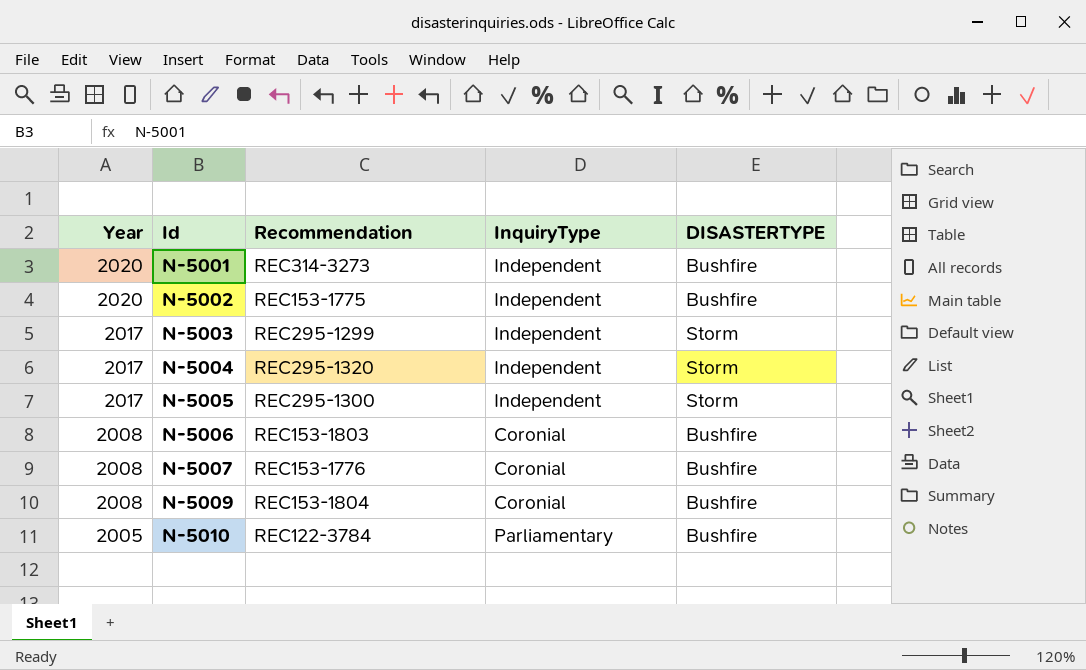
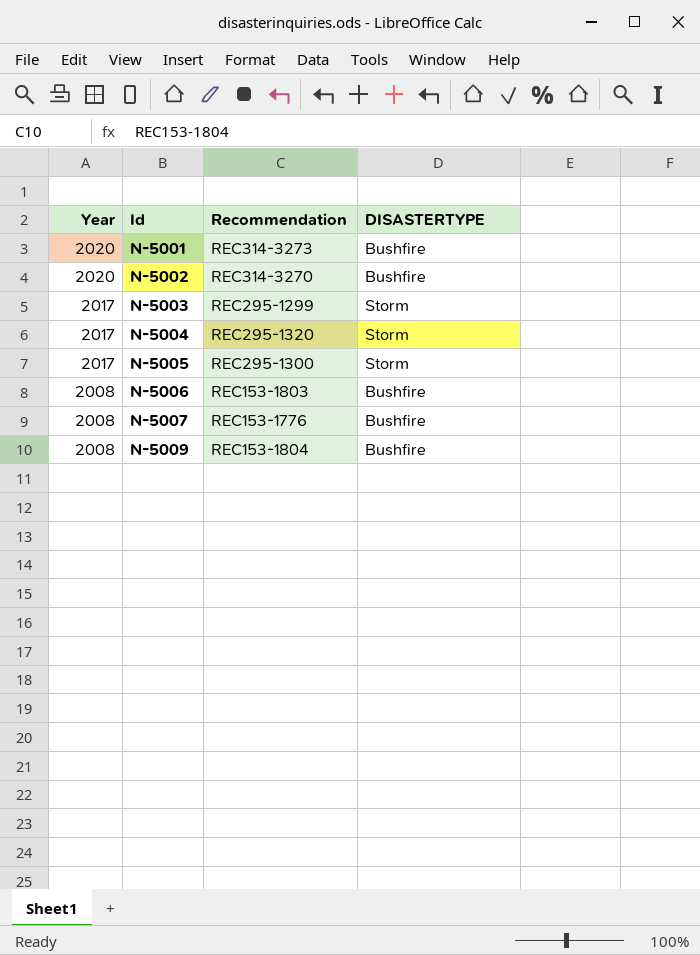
column InquiryType | position: 4 -> none
row N-5010: 2005 | REC122-3784 | Parliamentary | Bushfire -> none
N-5002 | Recommendation: REC153-1775 -> REC314-3270

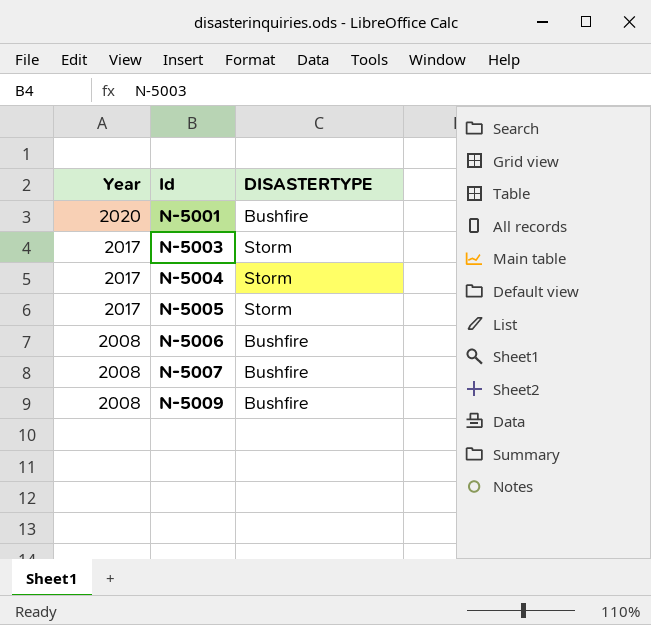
column Recommendation | position: 3 -> none
row N-5002: 2020 | REC314-3270 | Bushfire -> none

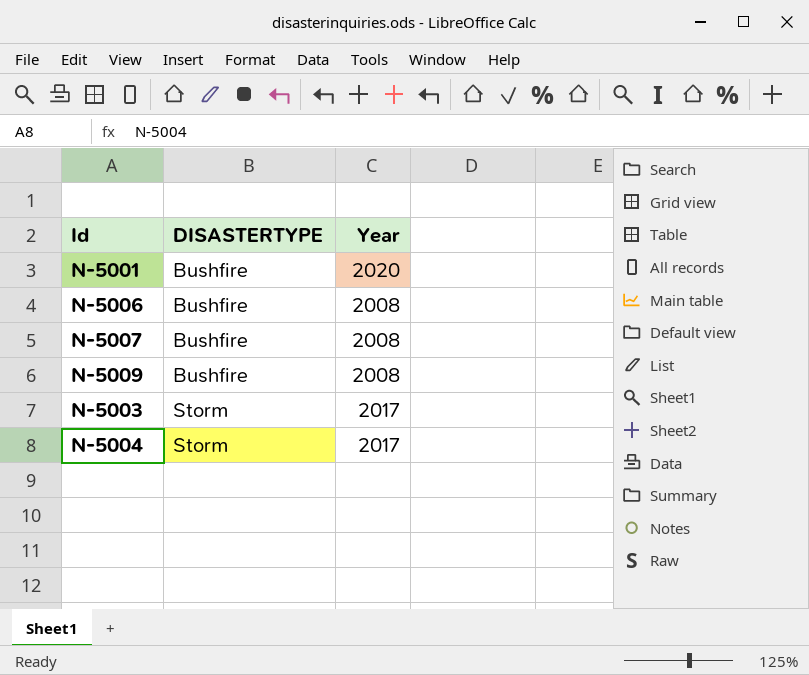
row order: Year descending -> DISASTERTYPE ascending
column Year | position: 1 -> 3
row N-5005: 2017 | Storm -> none

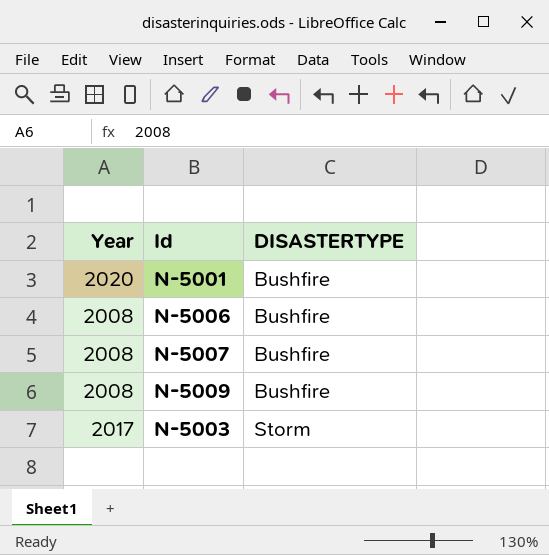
column Year | position: 3 -> 1
row N-5004: Storm | 2017 -> none

